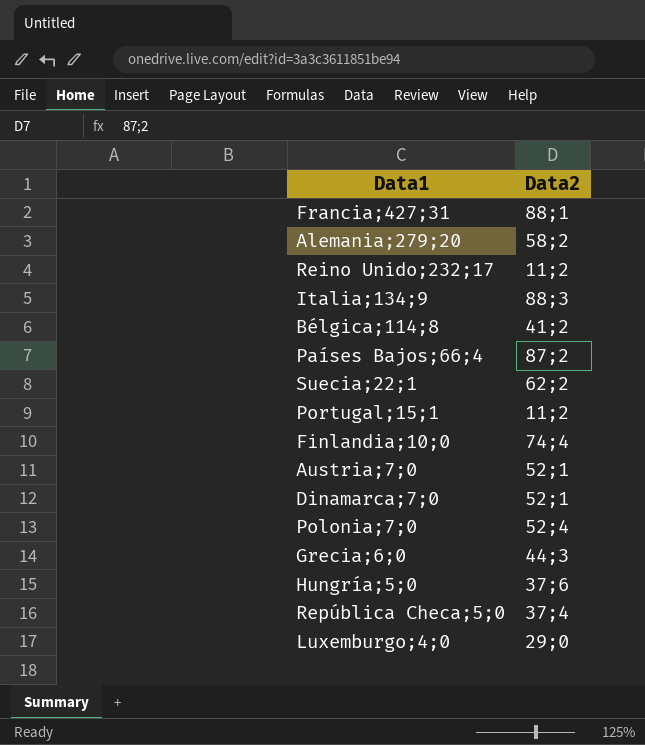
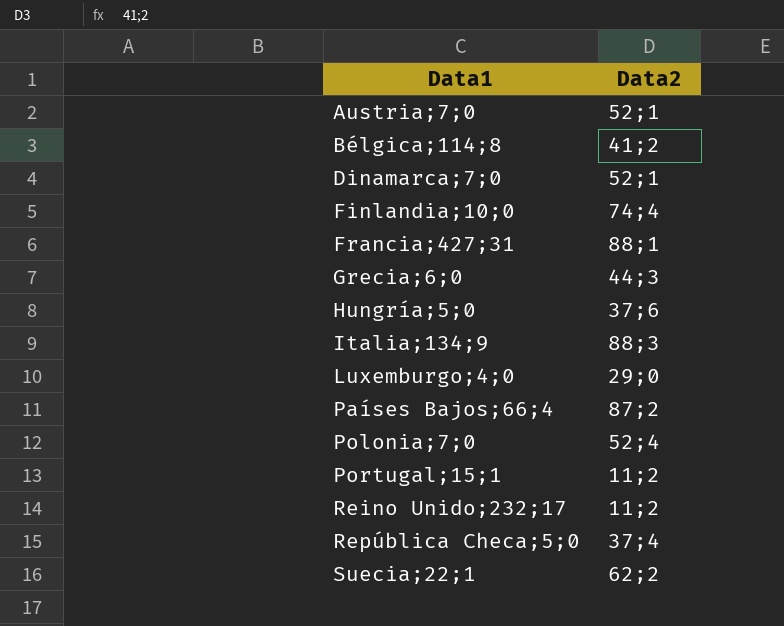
row order: none -> Data1 ascending
row Alemania;279;20: 58;2 -> none

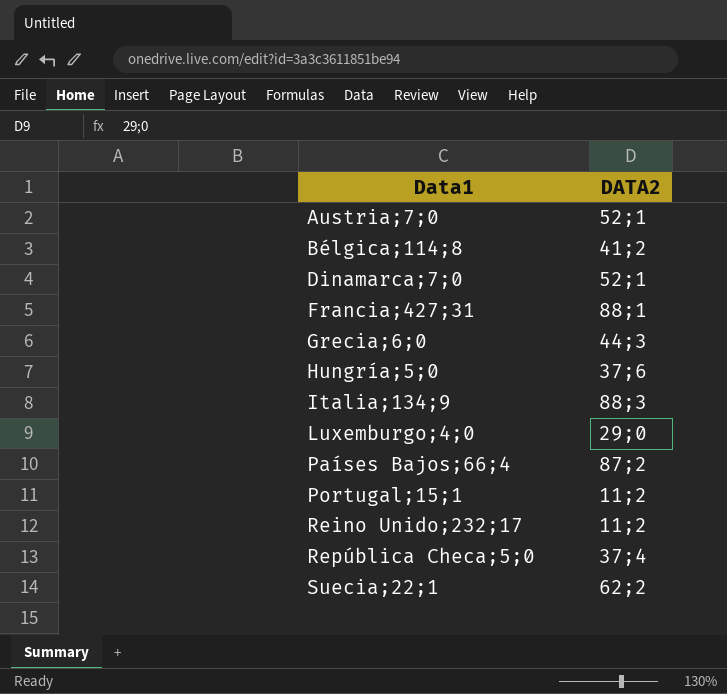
column name: Data2 -> DATA2
row Finlandia;10;0: 74;4 -> none
row Polonia;7;0: 52;4 -> none

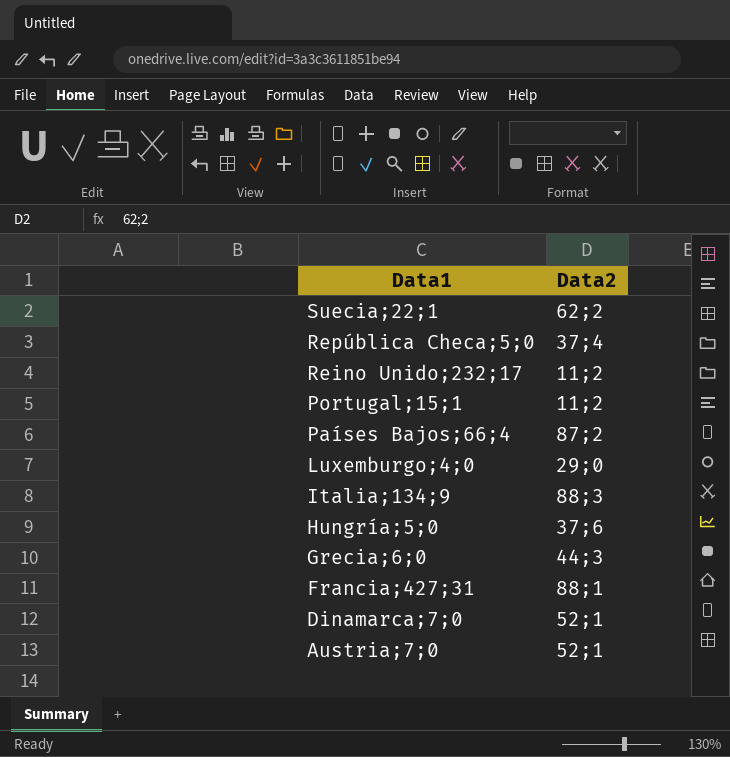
row order: Data1 ascending -> Data1 descending
column name: DATA2 -> Data2
row Bélgica;114;8: 41;2 -> none

